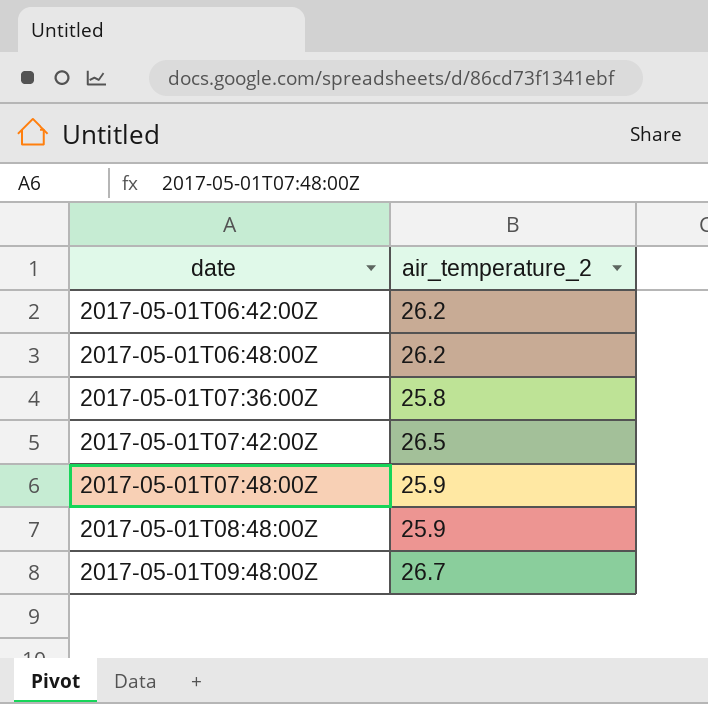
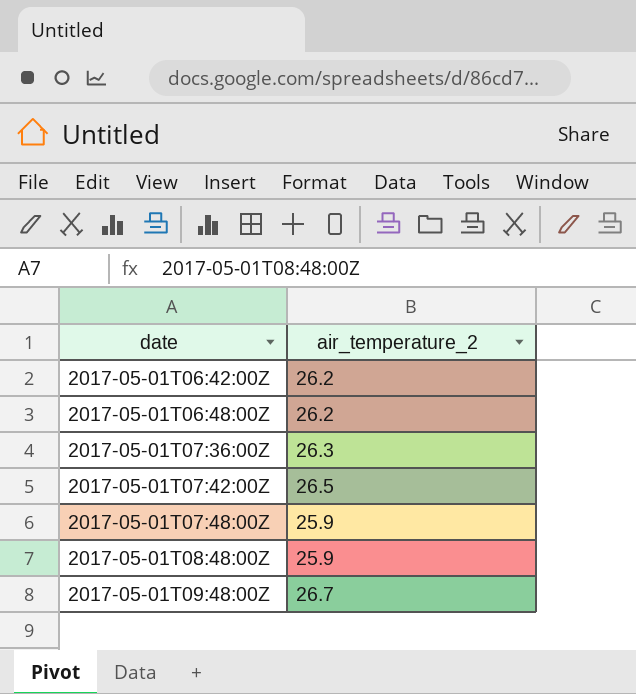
2017-05-01T07:36:00Z | air_temperature_2: 25.8 -> 26.3

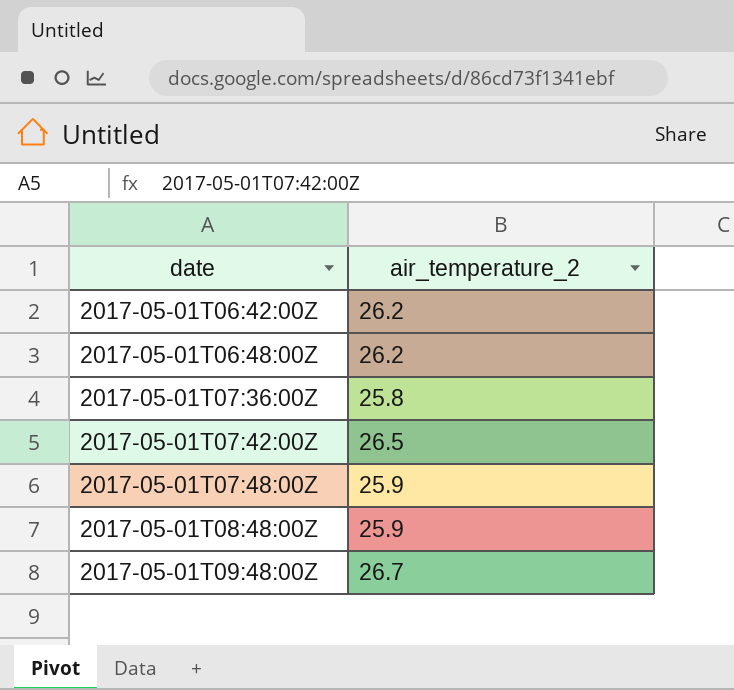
2017-05-01T07:36:00Z | air_temperature_2: 26.3 -> 25.8

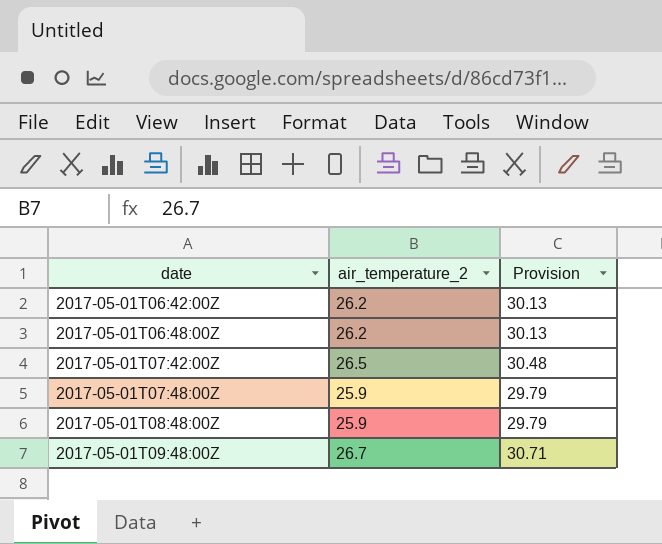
column Provision | formula: none -> [air_temperature_2] * 1.15
row 2017-05-01T07:36:00Z: 25.8 -> none

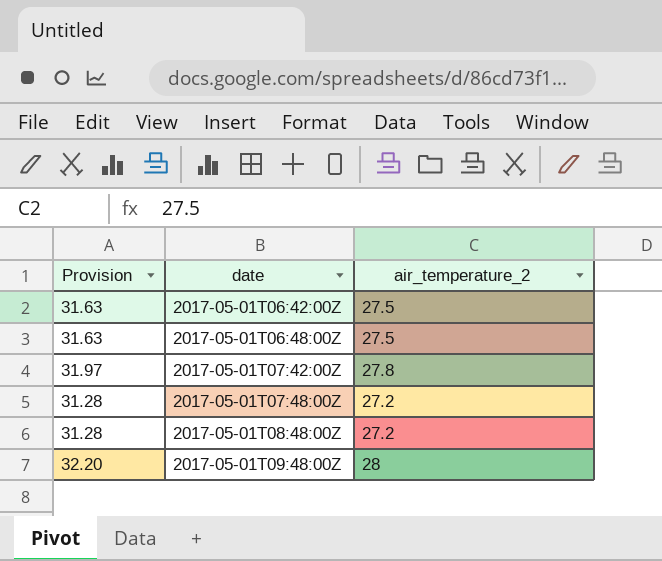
column Provision | position: 3 -> 1
2017-05-01T06:42:00Z | Provision: 30.13 -> 31.63
2017-05-01T06:42:00Z | air_temperature_2: 26.2 -> 27.5
2017-05-01T06:48:00Z | Provision: 30.13 -> 31.63
2017-05-01T06:48:00Z | air_temperature_2: 26.2 -> 27.5
2017-05-01T07:42:00Z | Provision: 30.48 -> 31.97
2017-05-01T07:42:00Z | air_temperature_2: 26.5 -> 27.8
2017-05-01T07:48:00Z | Provision: 29.79 -> 31.28
2017-05-01T07:48:00Z | air_temperature_2: 25.9 -> 27.2
2017-05-01T08:48:00Z | Provision: 29.79 -> 31.28
2017-05-01T08:48:00Z | air_temperature_2: 25.9 -> 27.2
2017-05-01T09:48:00Z | Provision: 30.71 -> 32.20
2017-05-01T09:48:00Z | air_temperature_2: 26.7 -> 28

